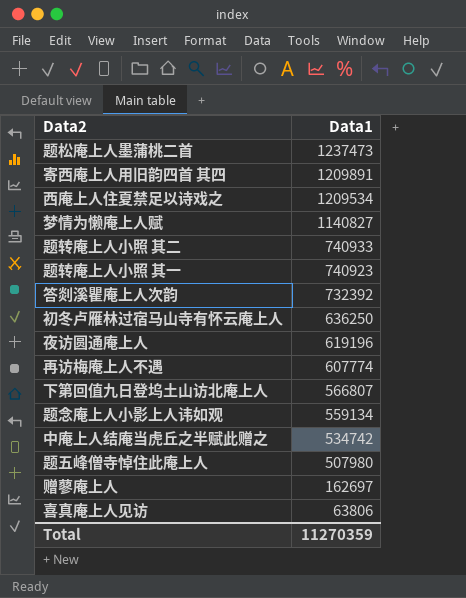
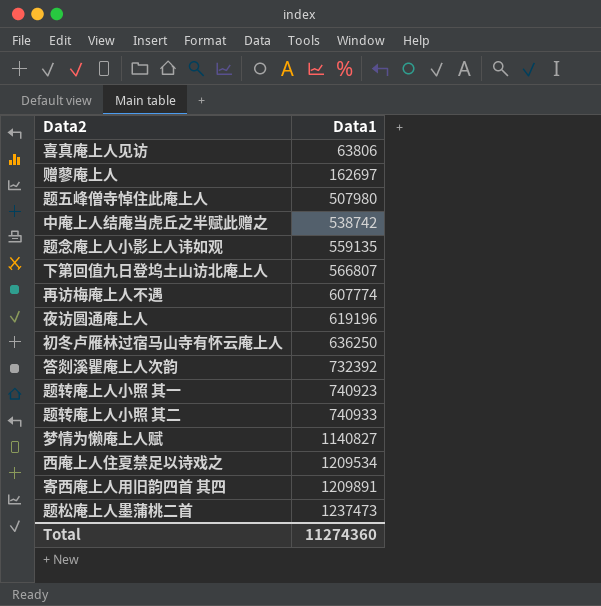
row order: Data1 descending -> Data1 ascending
中庵上人结庵当虎丘之半赋此赠之 | Data1: 534742 -> 538742
题念庵上人小影上人讳如观 | Data1: 559134 -> 559135
Total | Data1: 11270359 -> 11274360

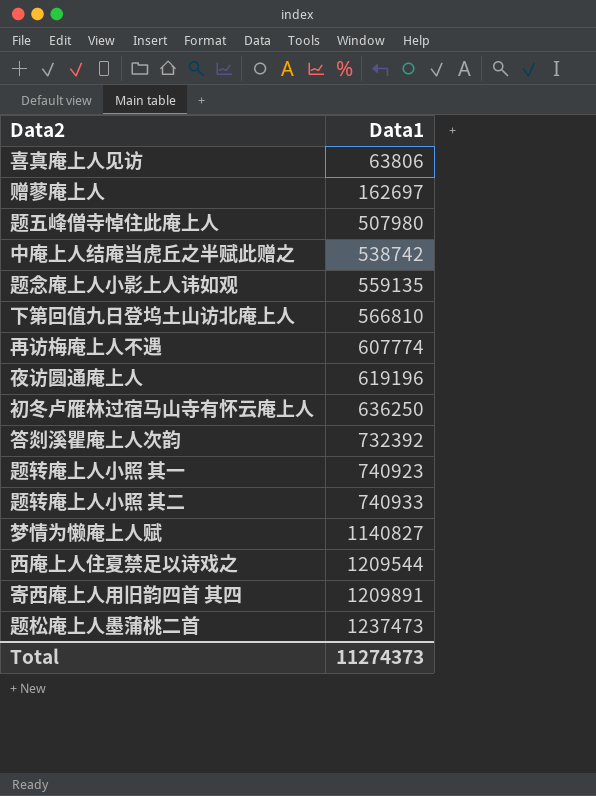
下第回值九日登坞土山访北庵上人 | Data1: 566807 -> 566810
西庵上人住夏禁足以诗戏之 | Data1: 1209534 -> 1209544
Total | Data1: 11274360 -> 11274373

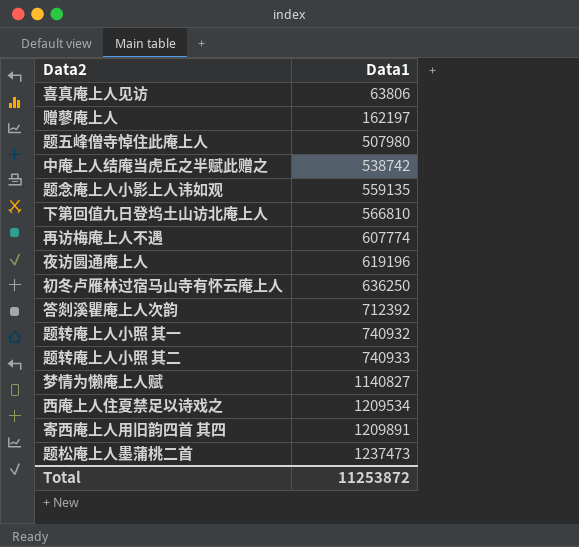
赠蓼庵上人 | Data1: 162697 -> 162197
答剡溪瞿庵上人次韵 | Data1: 732392 -> 712392
题转庵上人小照 其一 | Data1: 740923 -> 740932
西庵上人住夏禁足以诗戏之 | Data1: 1209544 -> 1209534
Total | Data1: 11274373 -> 11253872

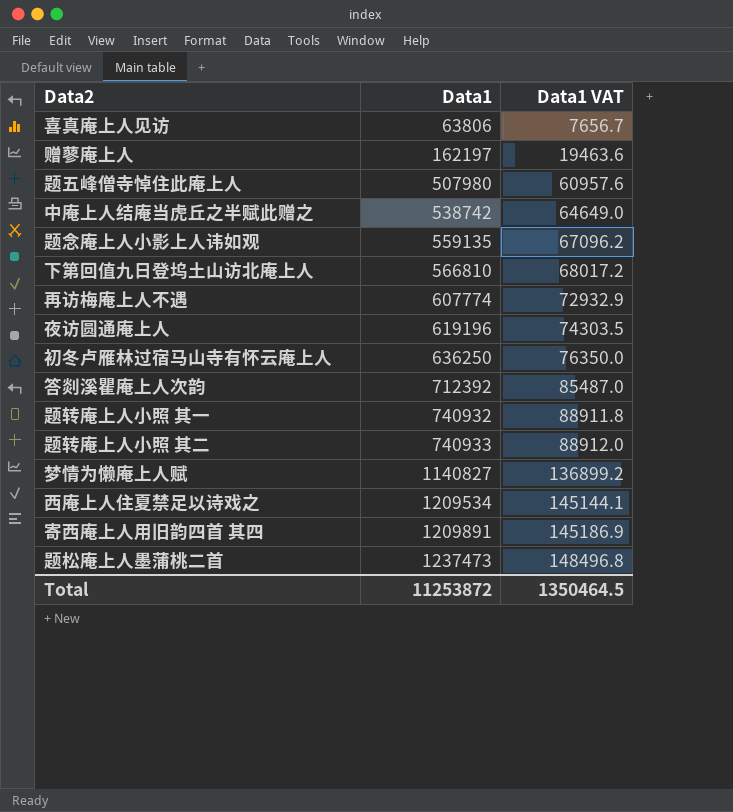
column Data1 VAT | formula: none -> [Data1] * 0.12

